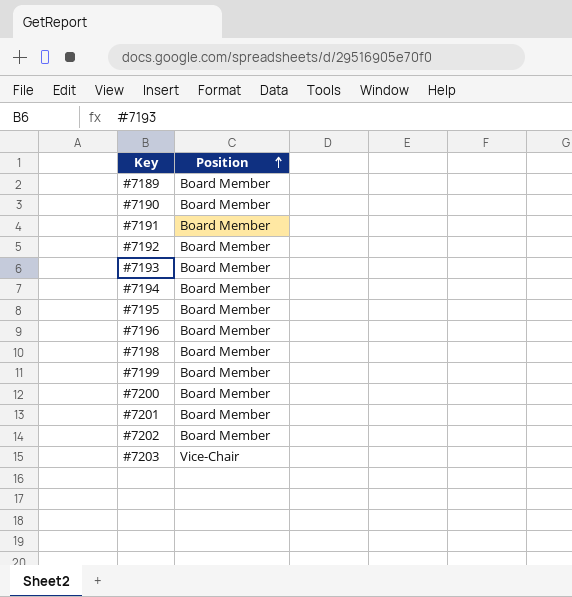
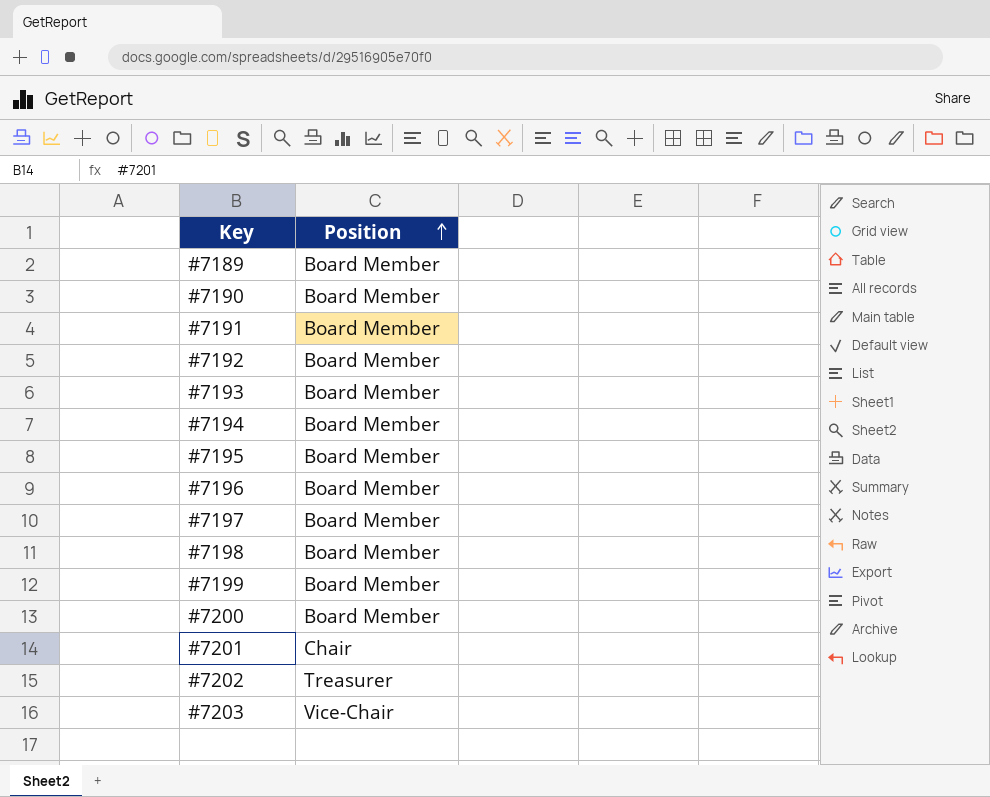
row #7197: none -> Board Member
#7201 | Position: Board Member -> Chair
#7202 | Position: Board Member -> Treasurer

